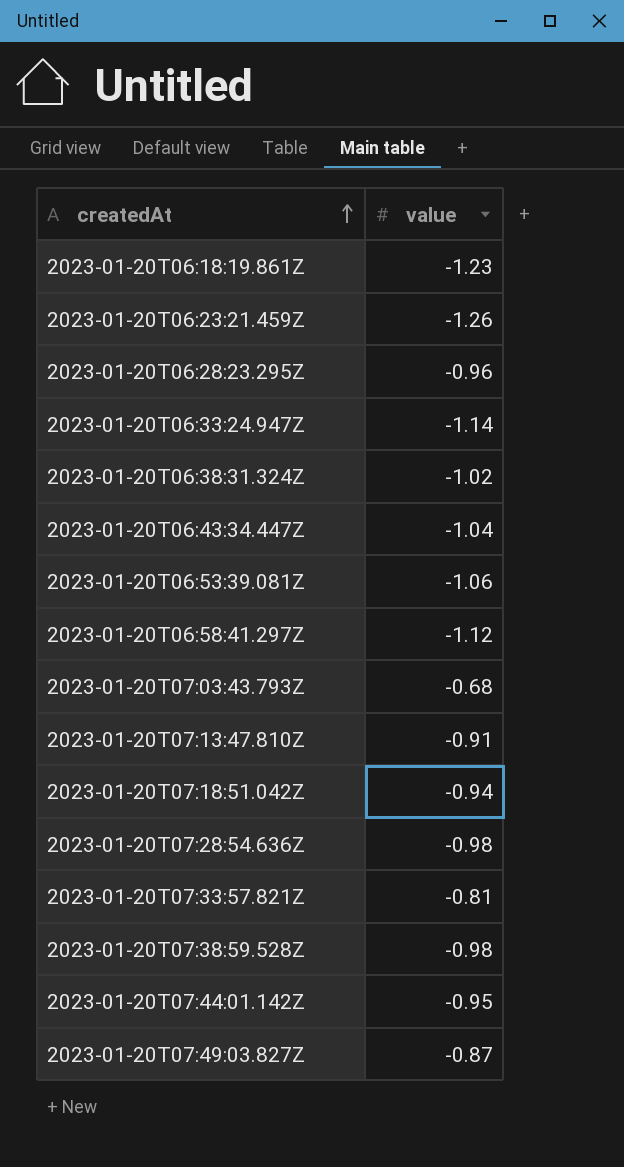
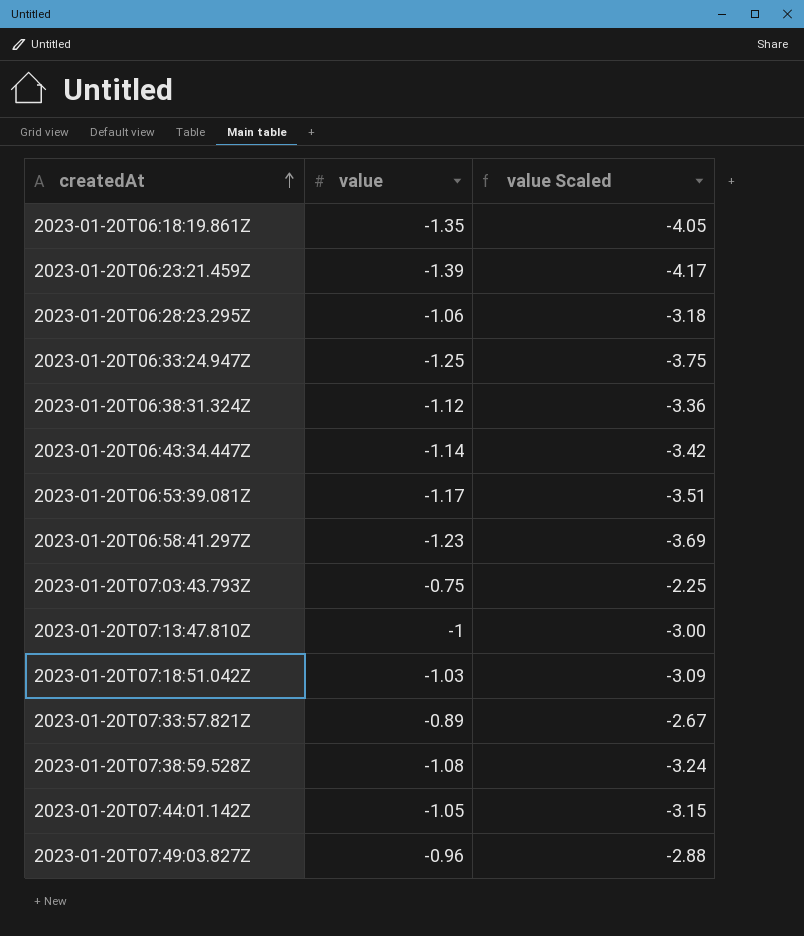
column value Scaled | formula: none -> [value] * 3
row 2023-01-20T07:28:54.636Z: -0.98 -> none
2023-01-20T06:18:19.861Z | value: -1.23 -> -1.35
2023-01-20T06:23:21.459Z | value: -1.26 -> -1.39
2023-01-20T06:28:23.295Z | value: -0.96 -> -1.06
2023-01-20T06:33:24.947Z | value: -1.14 -> -1.25
2023-01-20T06:38:31.324Z | value: -1.02 -> -1.12
2023-01-20T06:43:34.447Z | value: -1.04 -> -1.14
2023-01-20T06:53:39.081Z | value: -1.06 -> -1.17
2023-01-20T06:58:41.297Z | value: -1.12 -> -1.23
2023-01-20T07:03:43.793Z | value: -0.68 -> -0.75
2023-01-20T07:13:47.810Z | value: -0.91 -> -1
2023-01-20T07:18:51.042Z | value: -0.94 -> -1.03
2023-01-20T07:33:57.821Z | value: -0.81 -> -0.89
2023-01-20T07:38:59.528Z | value: -0.98 -> -1.08
2023-01-20T07:44:01.142Z | value: -0.95 -> -1.05
2023-01-20T07:49:03.827Z | value: -0.87 -> -0.96

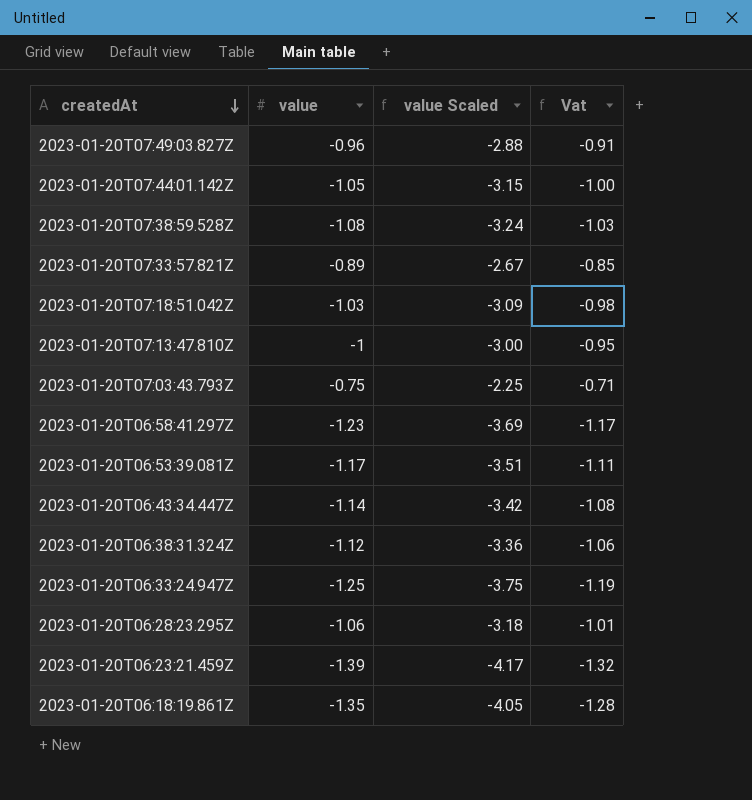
row order: createdAt ascending -> createdAt descending
column Vat | formula: none -> [value] * 0.95

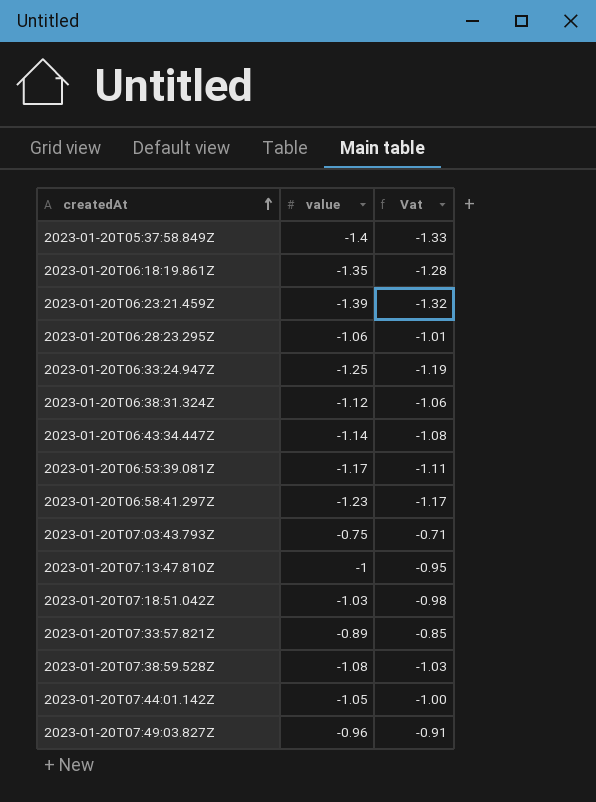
row order: createdAt descending -> createdAt ascending
column value Scaled | formula: [value] * 3 -> none
row 2023-01-20T05:37:58.849Z: none -> -1.4 | -1.33

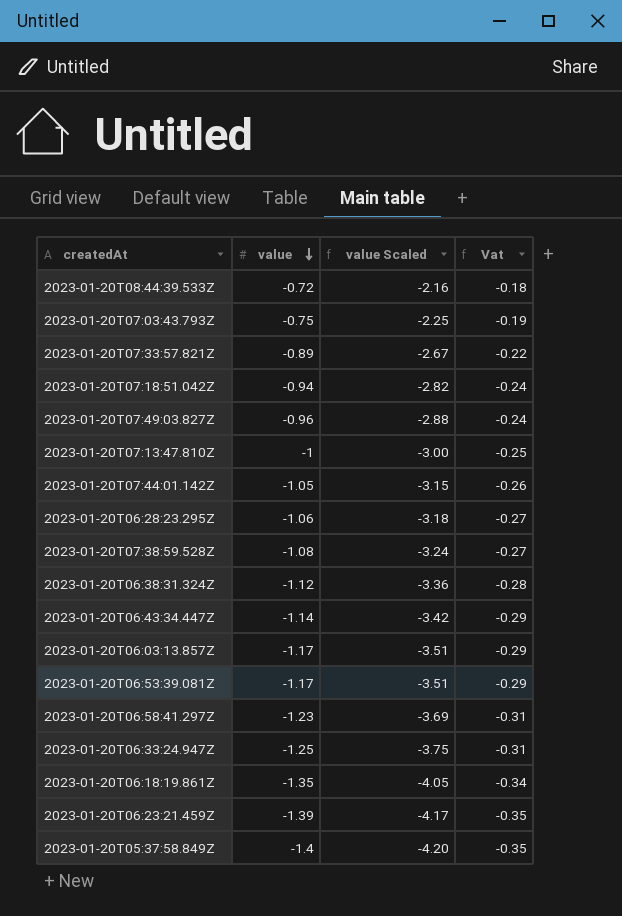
row order: createdAt ascending -> value descending
column value Scaled | formula: none -> [value] * 3
column Vat | formula: [value] * 0.95 -> [value] * 0.25
row 2023-01-20T08:44:39.533Z: none -> -0.72 | -2.16 | -0.18
2023-01-20T07:18:51.042Z | value: -1.03 -> -0.94
row 2023-01-20T06:03:13.857Z: none -> -1.17 | -3.51 | -0.29

